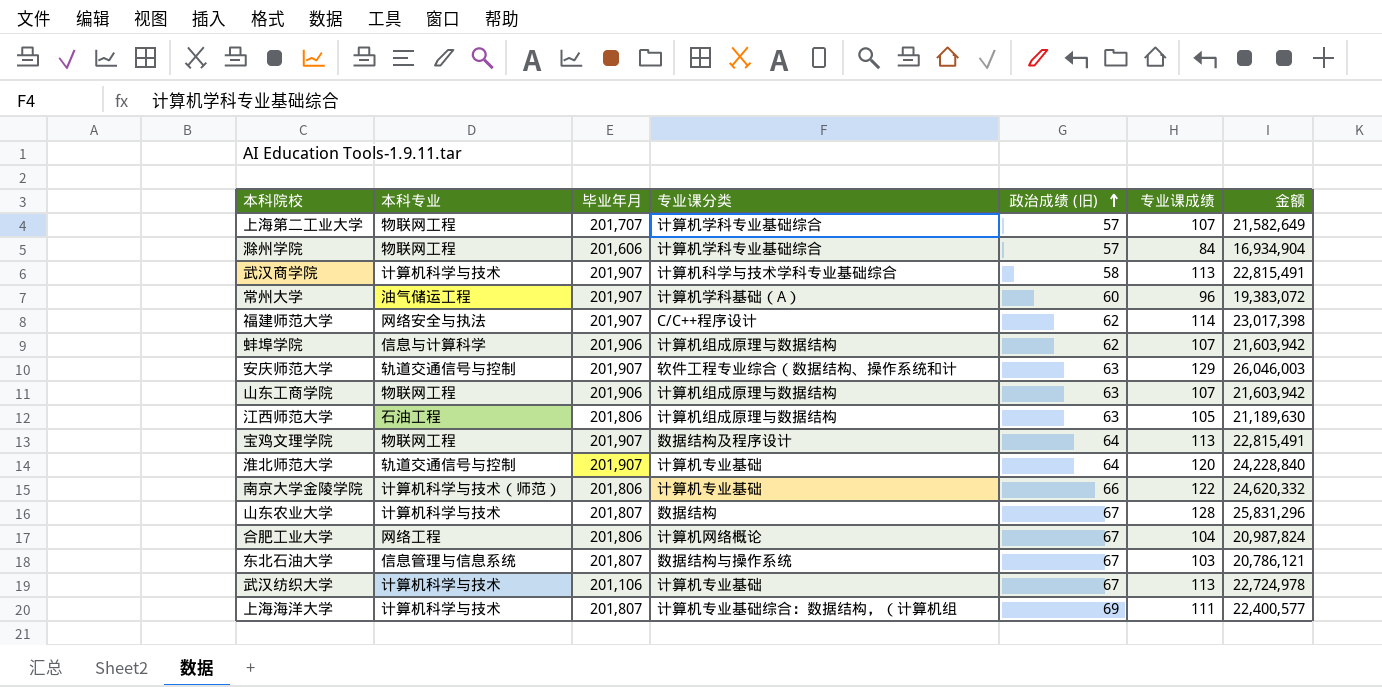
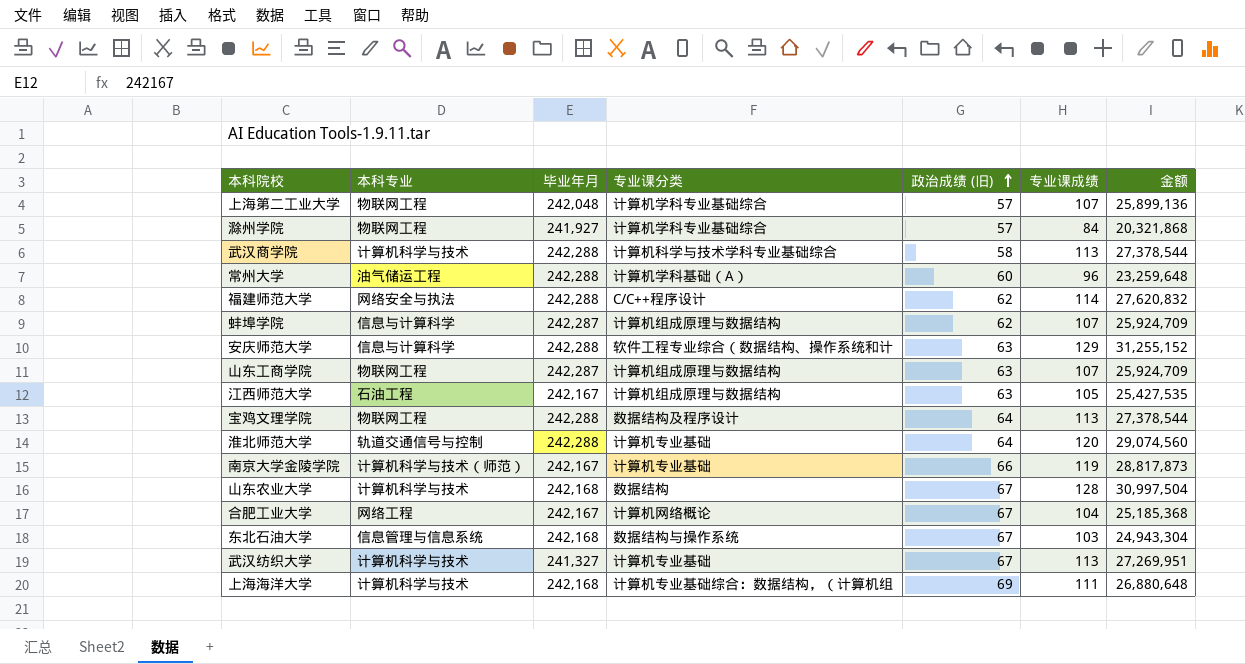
上海第二工业大学 | 毕业年月: 201,707 -> 242,048
上海第二工业大学 | 金额: 21,582,649 -> 25,899,136
滁州学院 | 毕业年月: 201,606 -> 241,927
滁州学院 | 金额: 16,934,904 -> 20,321,868
武汉商学院 | 毕业年月: 201,907 -> 242,288
武汉商学院 | 金额: 22,815,491 -> 27,378,544
常州大学 | 毕业年月: 201,907 -> 242,288
常州大学 | 金额: 19,383,072 -> 23,259,648
福建师范大学 | 毕业年月: 201,907 -> 242,288
福建师范大学 | 金额: 23,017,398 -> 27,620,832
蚌埠学院 | 毕业年月: 201,906 -> 242,287
蚌埠学院 | 金额: 21,603,942 -> 25,924,709
安庆师范大学 | 本科专业: 轨道交通信号与控制 -> 信息与计算科学
安庆师范大学 | 毕业年月: 201,907 -> 242,288
安庆师范大学 | 金额: 26,046,003 -> 31,255,152
山东工商学院 | 毕业年月: 201,906 -> 242,287
山东工商学院 | 金额: 21,603,942 -> 25,924,709
江西师范大学 | 毕业年月: 201,806 -> 242,167
江西师范大学 | 金额: 21,189,630 -> 25,427,535
宝鸡文理学院 | 毕业年月: 201,907 -> 242,288
宝鸡文理学院 | 金额: 22,815,491 -> 27,378,544
淮北师范大学 | 毕业年月: 201,907 -> 242,288
淮北师范大学 | 金额: 24,228,840 -> 29,074,560
南京大学金陵学院 | 毕业年月: 201,806 -> 242,167
南京大学金陵学院 | 专业课成绩: 122 -> 119
南京大学金陵学院 | 金额: 24,620,332 -> 28,817,873
山东农业大学 | 毕业年月: 201,807 -> 242,168
山东农业大学 | 金额: 25,831,296 -> 30,997,504
合肥工业大学 | 毕业年月: 201,806 -> 242,167
合肥工业大学 | 金额: 20,987,824 -> 25,185,368
东北石油大学 | 毕业年月: 201,807 -> 242,168
东北石油大学 | 金额: 20,786,121 -> 24,943,304
武汉纺织大学 | 毕业年月: 201,106 -> 241,327
武汉纺织大学 | 金额: 22,724,978 -> 27,269,951
上海海洋大学 | 毕业年月: 201,807 -> 242,168
上海海洋大学 | 金额: 22,400,577 -> 26,880,648

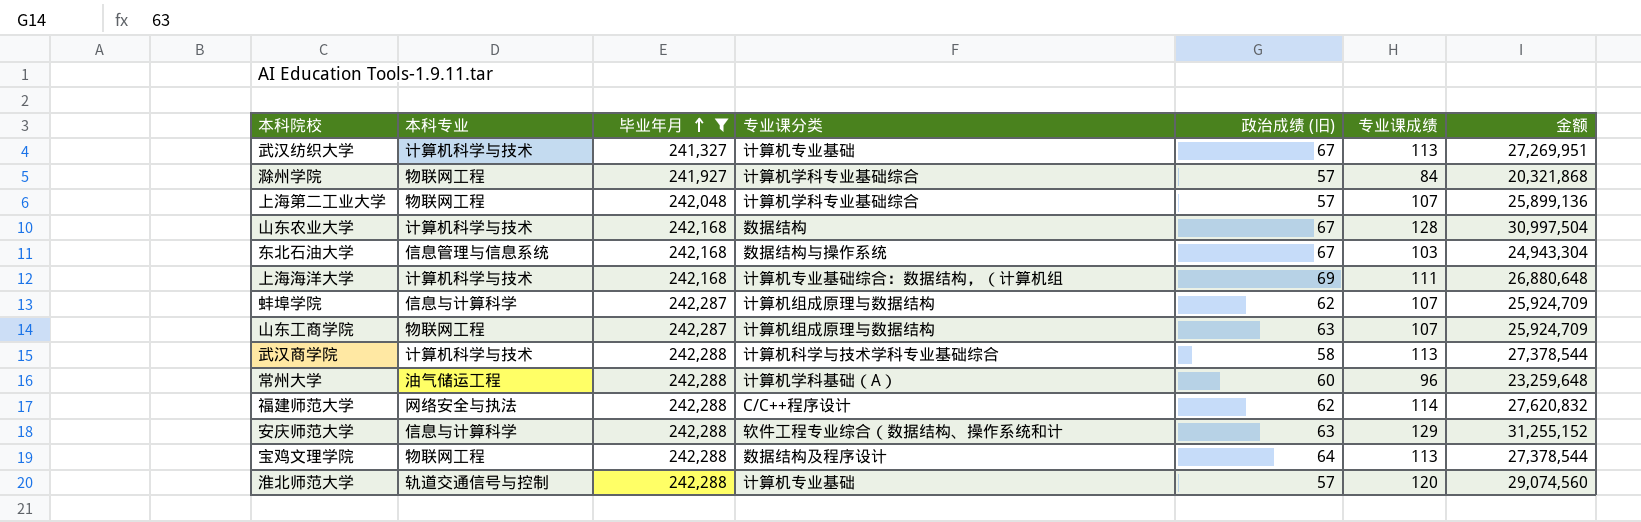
filter: none -> 毕业年月 != 242,167
row order: 政治成绩 (旧) ascending -> 毕业年月 ascending
淮北师范大学 | 政治成绩 (旧): 64 -> 57

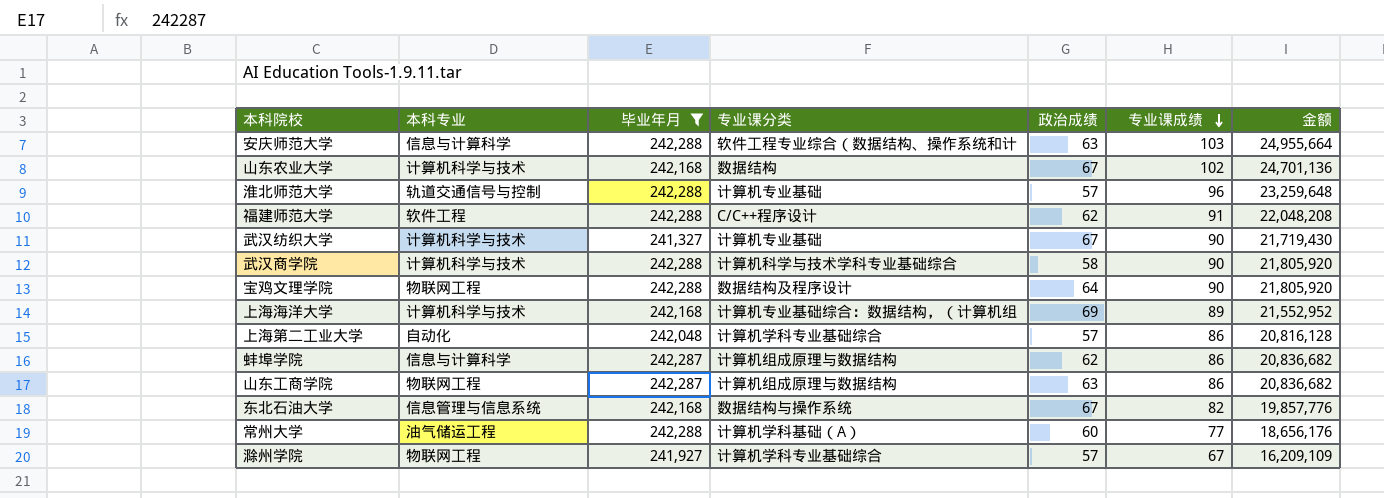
row order: 毕业年月 ascending -> 专业课成绩 descending
column name: 政治成绩 (旧) -> 政治成绩
安庆师范大学 | 专业课成绩: 129 -> 103
安庆师范大学 | 金额: 31,255,152 -> 24,955,664
山东农业大学 | 专业课成绩: 128 -> 102
山东农业大学 | 金额: 30,997,504 -> 24,701,136
淮北师范大学 | 专业课成绩: 120 -> 96
淮北师范大学 | 金额: 29,074,560 -> 23,259,648
福建师范大学 | 本科专业: 网络安全与执法 -> 软件工程
福建师范大学 | 专业课成绩: 114 -> 91
福建师范大学 | 金额: 27,620,832 -> 22,048,208
武汉纺织大学 | 专业课成绩: 113 -> 90
武汉纺织大学 | 金额: 27,269,951 -> 21,719,430
武汉商学院 | 专业课成绩: 113 -> 90
武汉商学院 | 金额: 27,378,544 -> 21,805,920
宝鸡文理学院 | 专业课成绩: 113 -> 90
宝鸡文理学院 | 金额: 27,378,544 -> 21,805,920
上海海洋大学 | 专业课成绩: 111 -> 89
上海海洋大学 | 金额: 26,880,648 -> 21,552,952
上海第二工业大学 | 本科专业: 物联网工程 -> 自动化
上海第二工业大学 | 专业课成绩: 107 -> 86
上海第二工业大学 | 金额: 25,899,136 -> 20,816,128
蚌埠学院 | 专业课成绩: 107 -> 86
蚌埠学院 | 金额: 25,924,709 -> 20,836,682
山东工商学院 | 专业课成绩: 107 -> 86
山东工商学院 | 金额: 25,924,709 -> 20,836,682
东北石油大学 | 专业课成绩: 103 -> 82
东北石油大学 | 金额: 24,943,304 -> 19,857,776
常州大学 | 专业课成绩: 96 -> 77
常州大学 | 金额: 23,259,648 -> 18,656,176
滁州学院 | 专业课成绩: 84 -> 67
滁州学院 | 金额: 20,321,868 -> 16,209,109

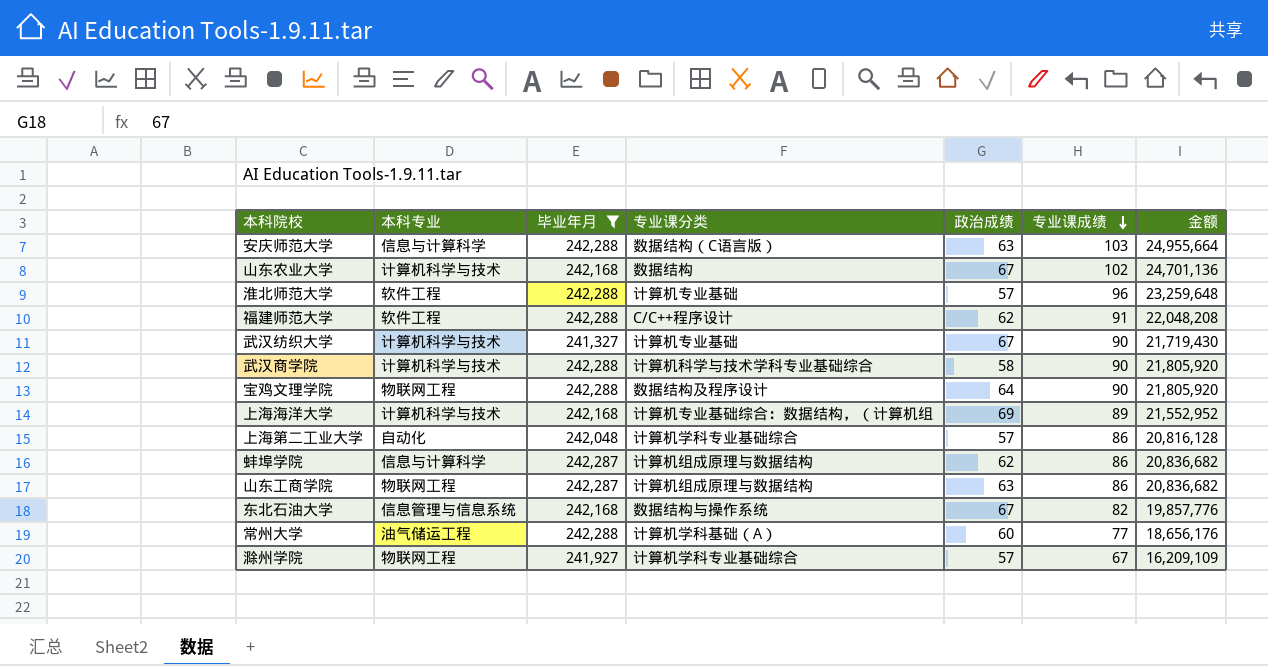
安庆师范大学 | 专业课分类: 软件工程专业综合（数据结构、操作系统和计 -> 数据结构（C语言版）
淮北师范大学 | 本科专业: 轨道交通信号与控制 -> 软件工程

